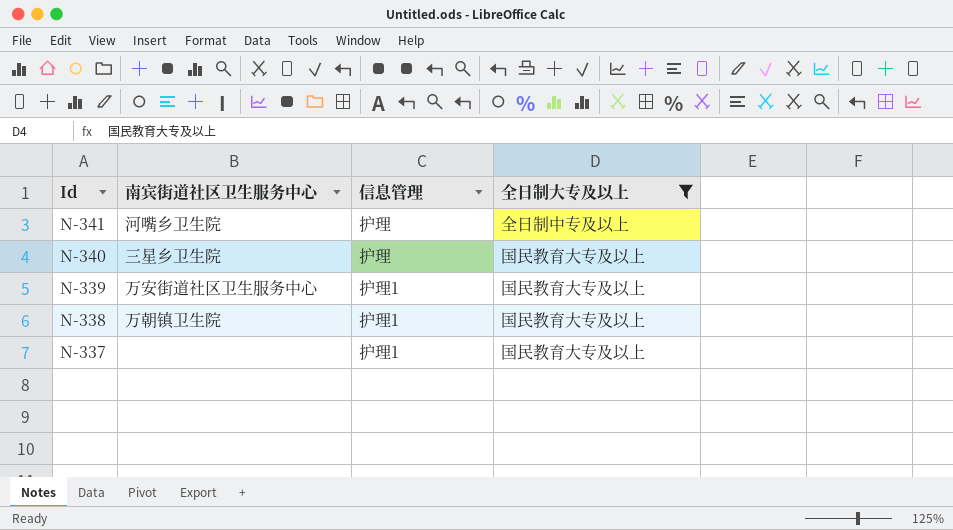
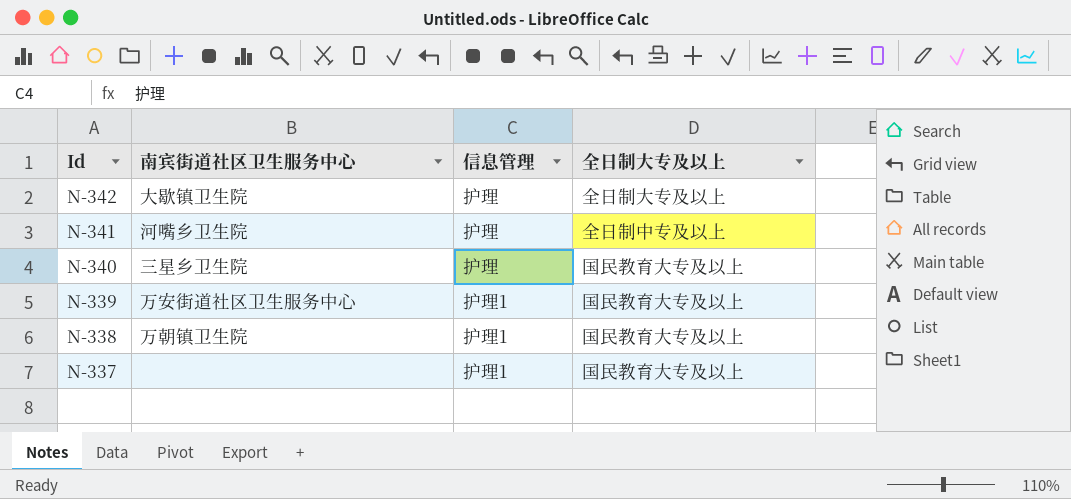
filter: 全日制大专及以上 != 全日制大专及以上 -> none

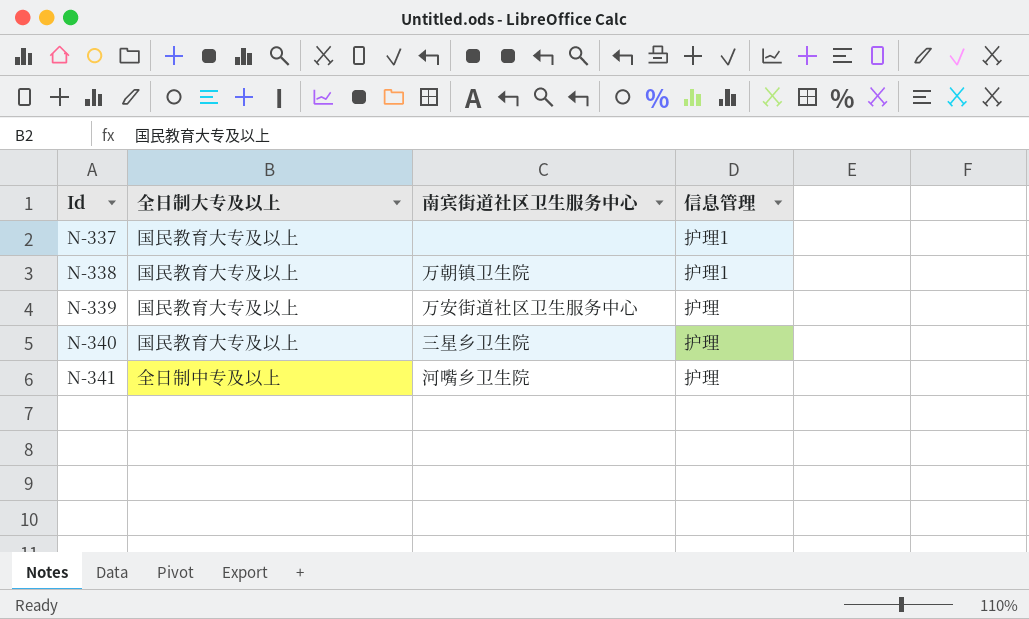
row order: Id descending -> Id ascending
column 全日制大专及以上 | position: 4 -> 2
row N-342: 大歇镇卫生院 | 护理 | 全日制大专及以上 -> none
N-339 | 信息管理: 护理1 -> 护理

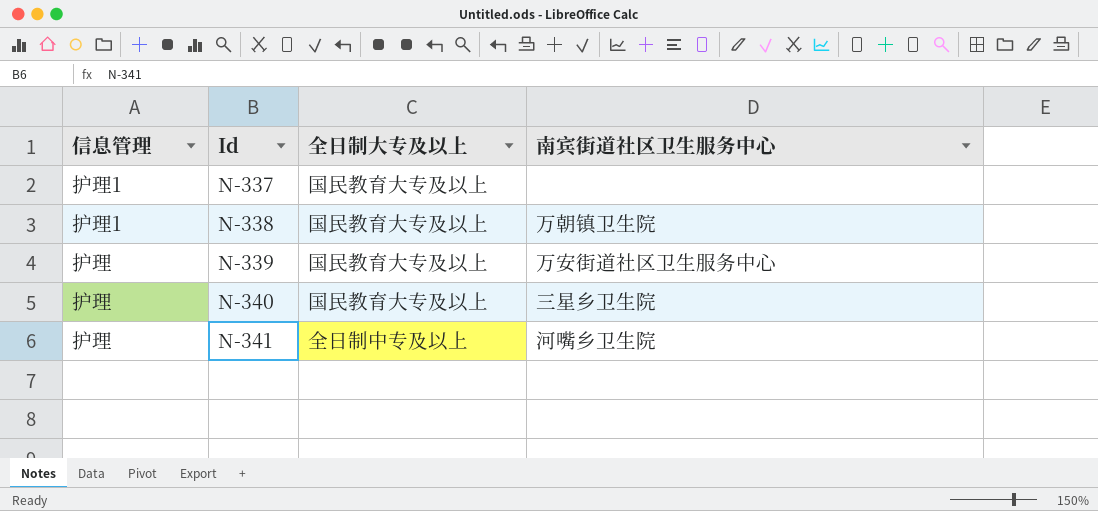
column 信息管理 | position: 4 -> 1

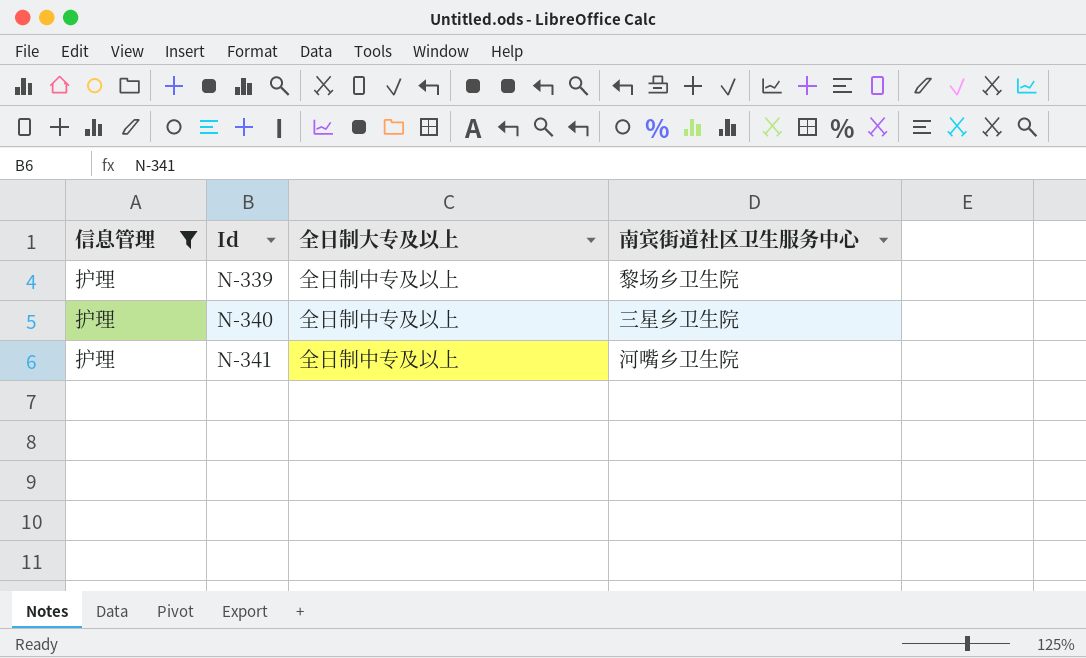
filter: none -> 信息管理 = 护理
N-339 | 全日制大专及以上: 国民教育大专及以上 -> 全日制中专及以上
N-339 | 南宾街道社区卫生服务中心: 万安街道社区卫生服务中心 -> 黎场乡卫生院
N-340 | 全日制大专及以上: 国民教育大专及以上 -> 全日制中专及以上

